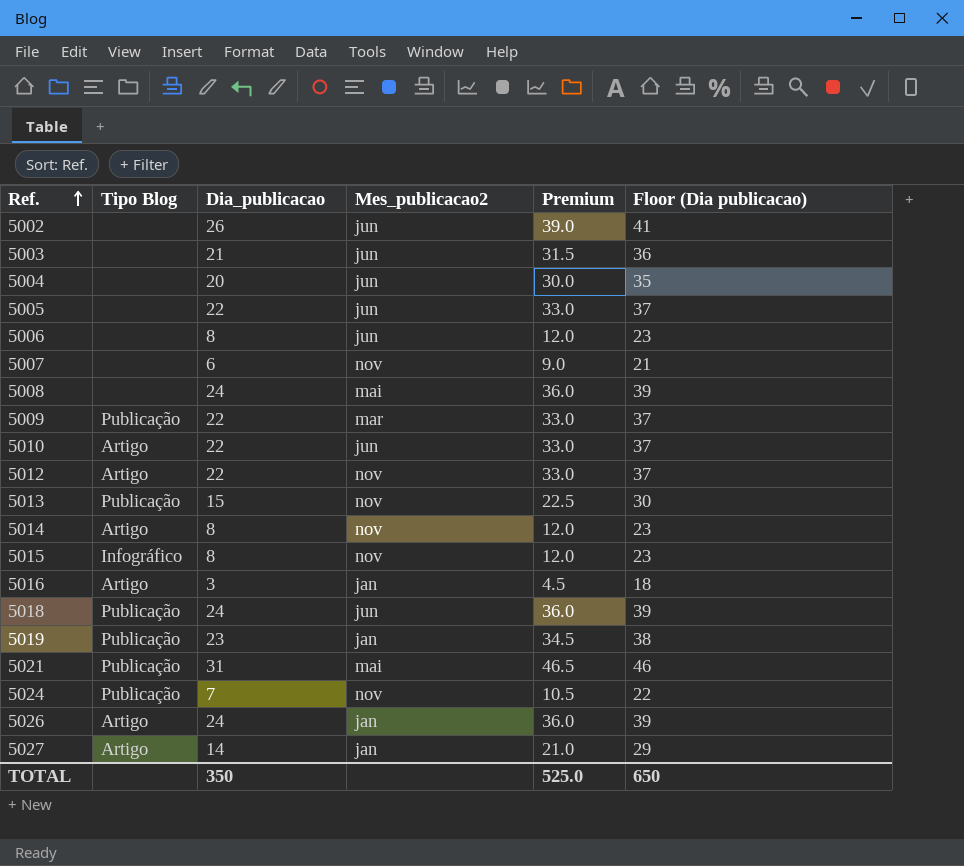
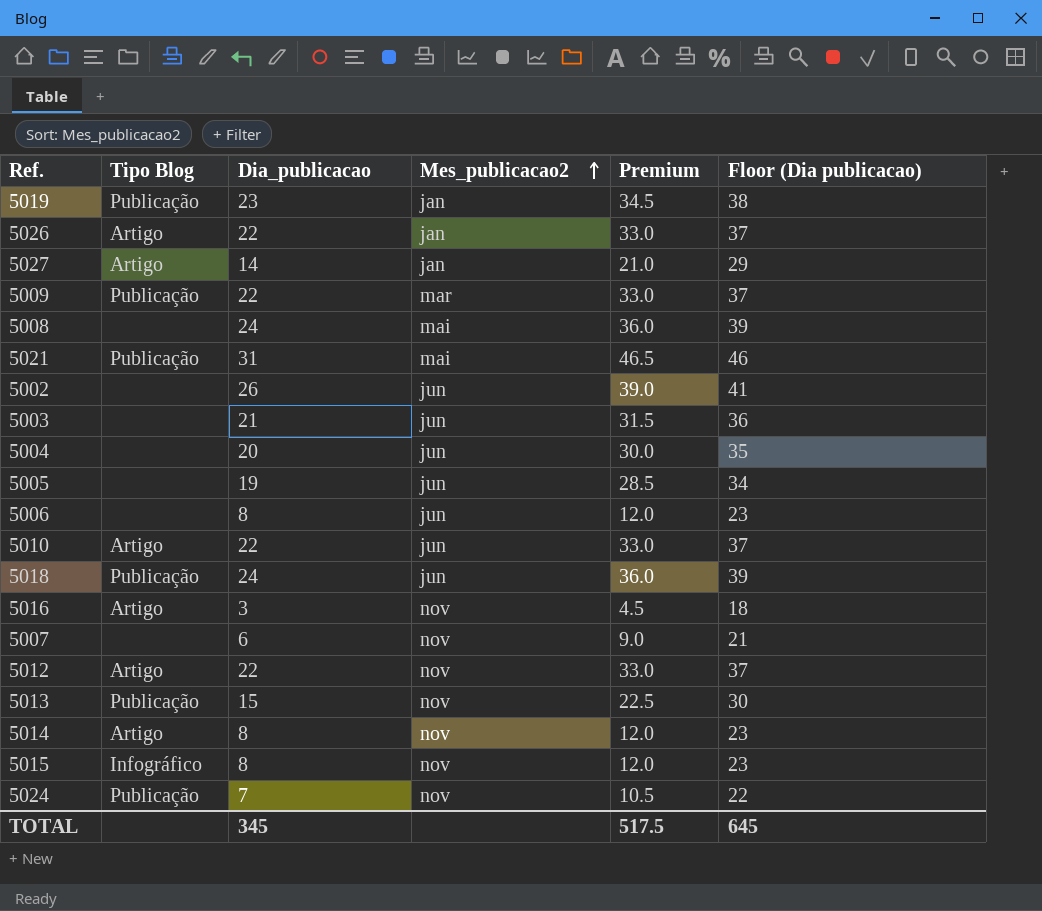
row order: Ref. ascending -> Mes_publicacao2 ascending
5026 | Dia_publicacao: 24 -> 22
5026 | Premium: 36.0 -> 33.0
5026 | Floor (Dia publicacao): 39 -> 37
5005 | Dia_publicacao: 22 -> 19
5005 | Premium: 33.0 -> 28.5
5005 | Floor (Dia publicacao): 37 -> 34
5016 | Mes_publicacao2: jan -> nov
TOTAL | Dia_publicacao: 350 -> 345
TOTAL | Premium: 525.0 -> 517.5
TOTAL | Floor (Dia publicacao): 650 -> 645

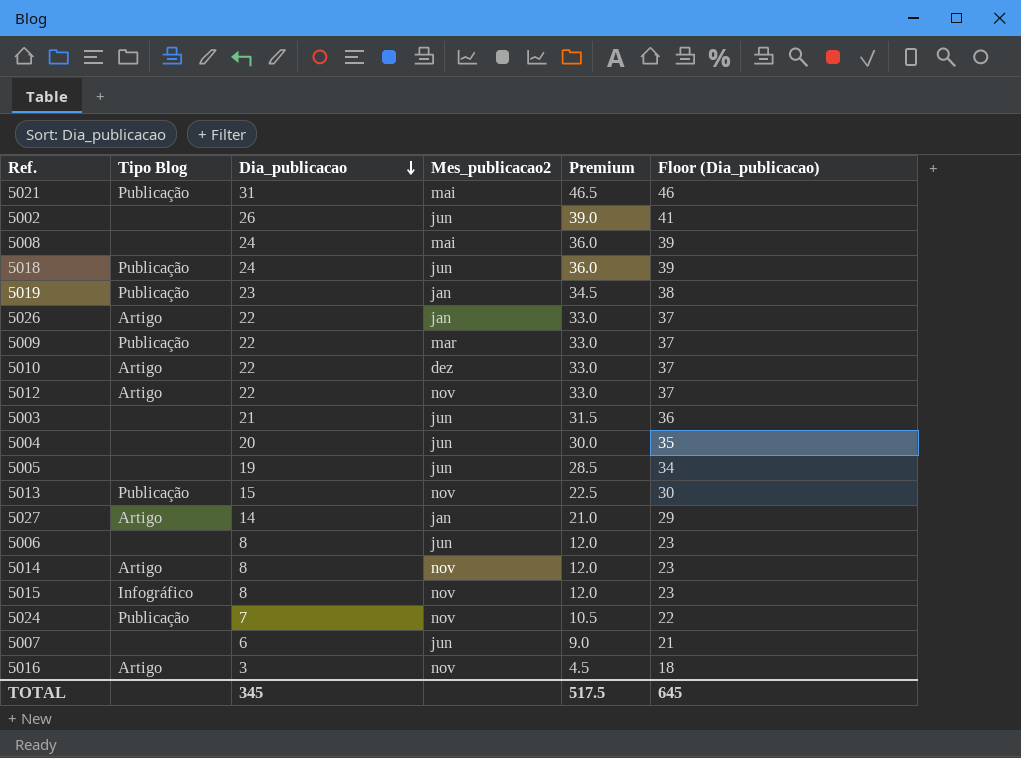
row order: Mes_publicacao2 ascending -> Dia_publicacao descending
column name: Floor (Dia publicacao) -> Floor (Dia_publicacao)
5010 | Mes_publicacao2: jun -> dez
5007 | Mes_publicacao2: nov -> jun

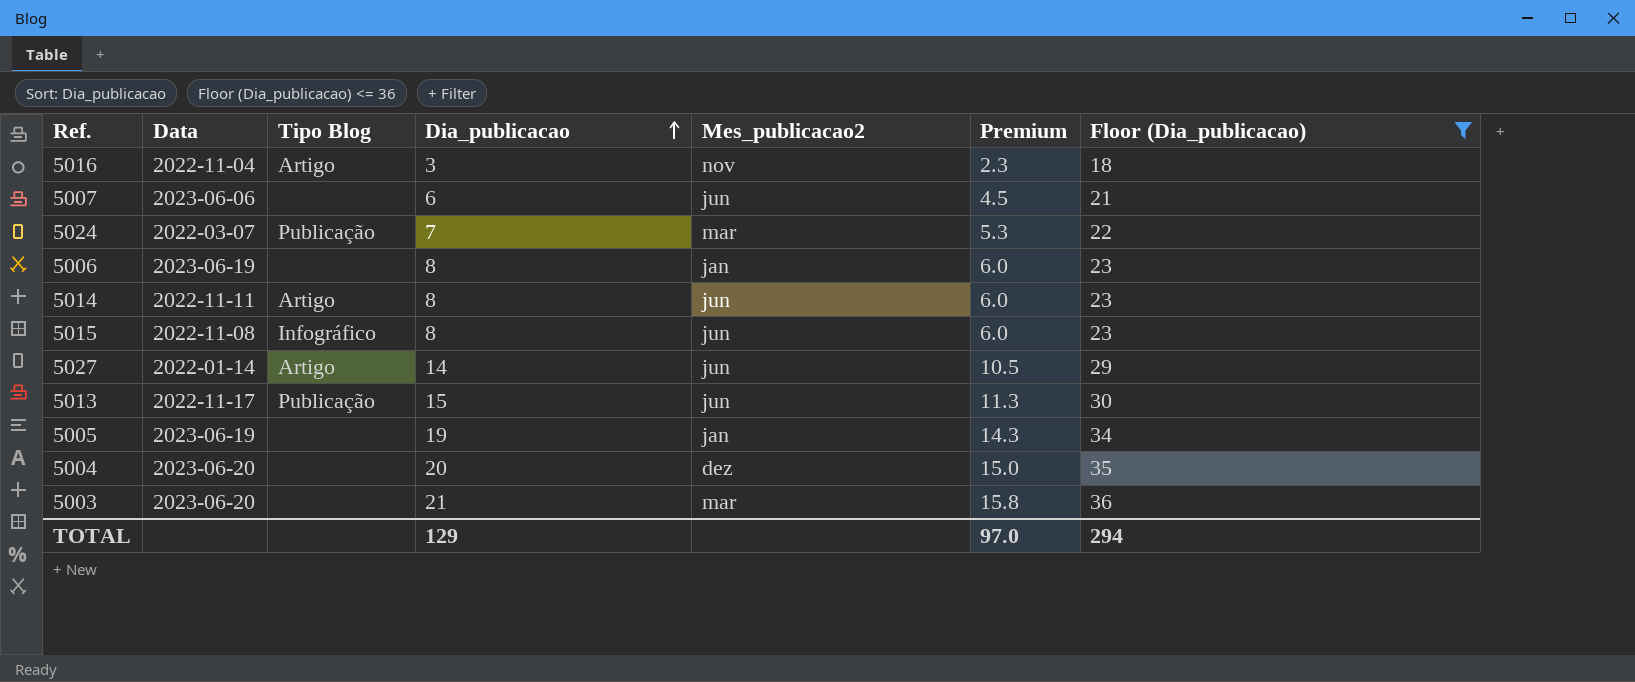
filter: none -> Floor (Dia_publicacao) <= 36
row order: Dia_publicacao descending -> Dia_publicacao ascending
column Data | position: none -> 2
column Premium | formula: [Dia_publicacao] * 1.5 -> [Dia_publicacao] * 0.75
5024 | Mes_publicacao2: nov -> mar
5006 | Mes_publicacao2: jun -> jan
5014 | Mes_publicacao2: nov -> jun
5015 | Mes_publicacao2: nov -> jun
5027 | Mes_publicacao2: jan -> jun
5013 | Mes_publicacao2: nov -> jun
5005 | Mes_publicacao2: jun -> jan
5004 | Mes_publicacao2: jun -> dez
5003 | Mes_publicacao2: jun -> mar
TOTAL | Dia_publicacao: 345 -> 129
TOTAL | Premium: 517.5 -> 97.0
TOTAL | Floor (Dia_publicacao): 645 -> 294

